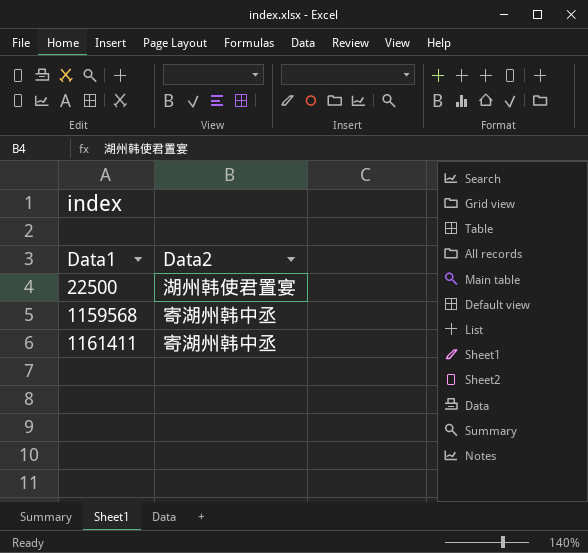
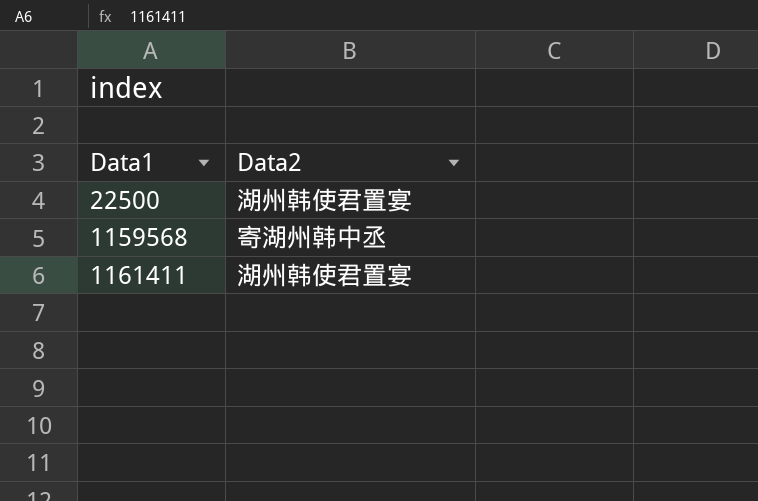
1161411 | Data2: 寄湖州韩中丞 -> 湖州韩使君置宴

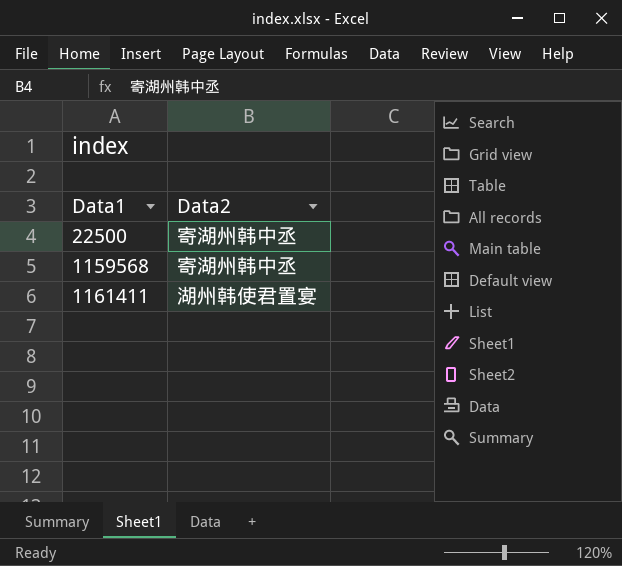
22500 | Data2: 湖州韩使君置宴 -> 寄湖州韩中丞

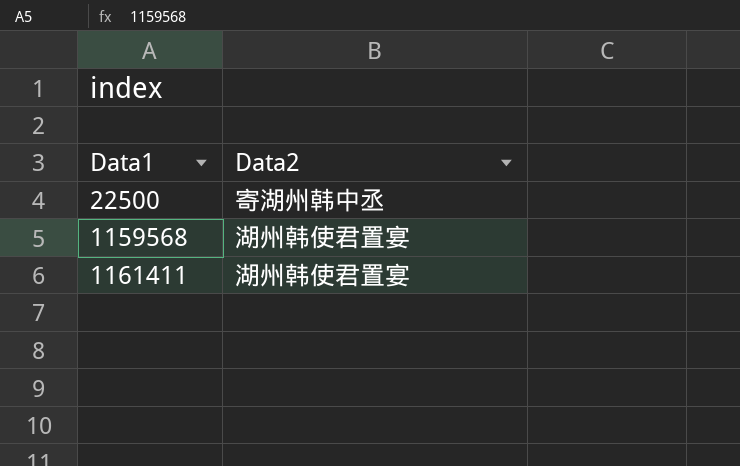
1159568 | Data2: 寄湖州韩中丞 -> 湖州韩使君置宴

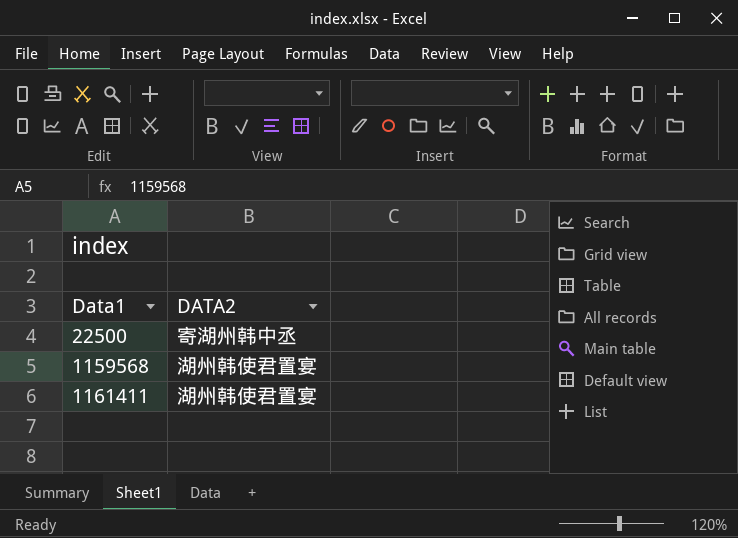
column name: Data2 -> DATA2

